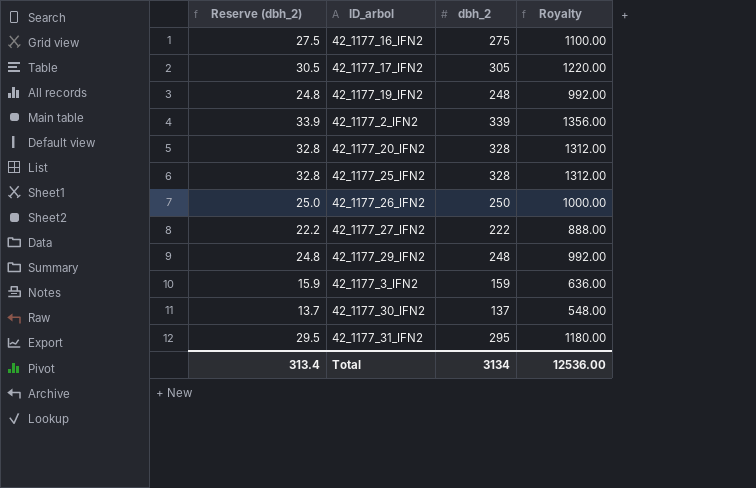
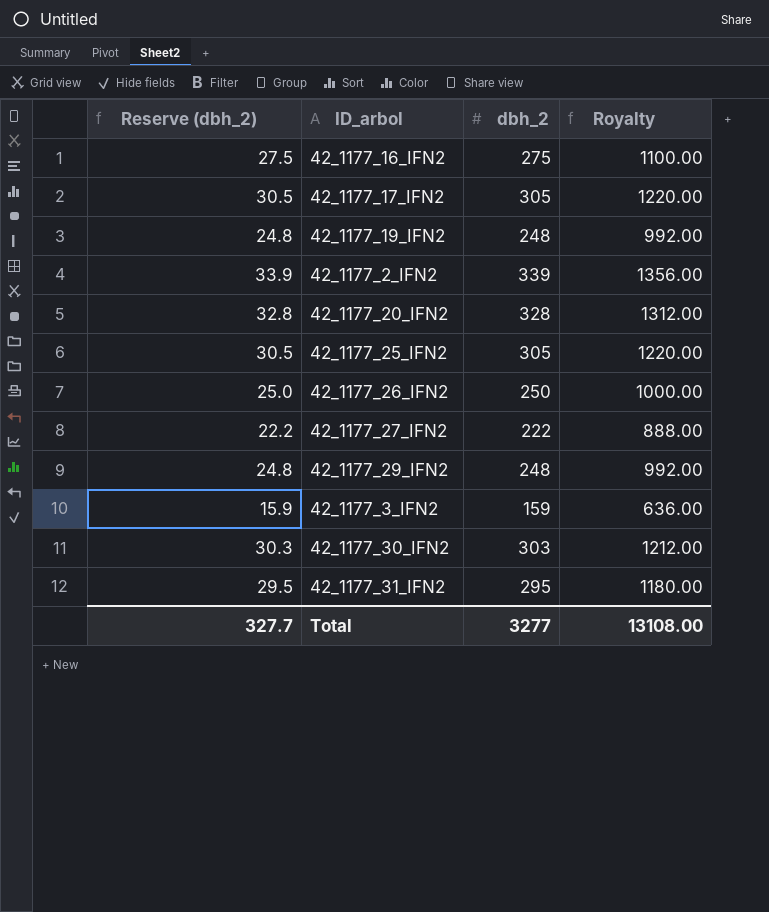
42_1177_25_IFN2 | Reserve (dbh_2): 32.8 -> 30.5
42_1177_25_IFN2 | dbh_2: 328 -> 305
42_1177_25_IFN2 | Royalty: 1312.00 -> 1220.00
42_1177_30_IFN2 | Reserve (dbh_2): 13.7 -> 30.3
42_1177_30_IFN2 | dbh_2: 137 -> 303
42_1177_30_IFN2 | Royalty: 548.00 -> 1212.00
Total | Reserve (dbh_2): 313.4 -> 327.7
Total | dbh_2: 3134 -> 3277
Total | Royalty: 12536.00 -> 13108.00

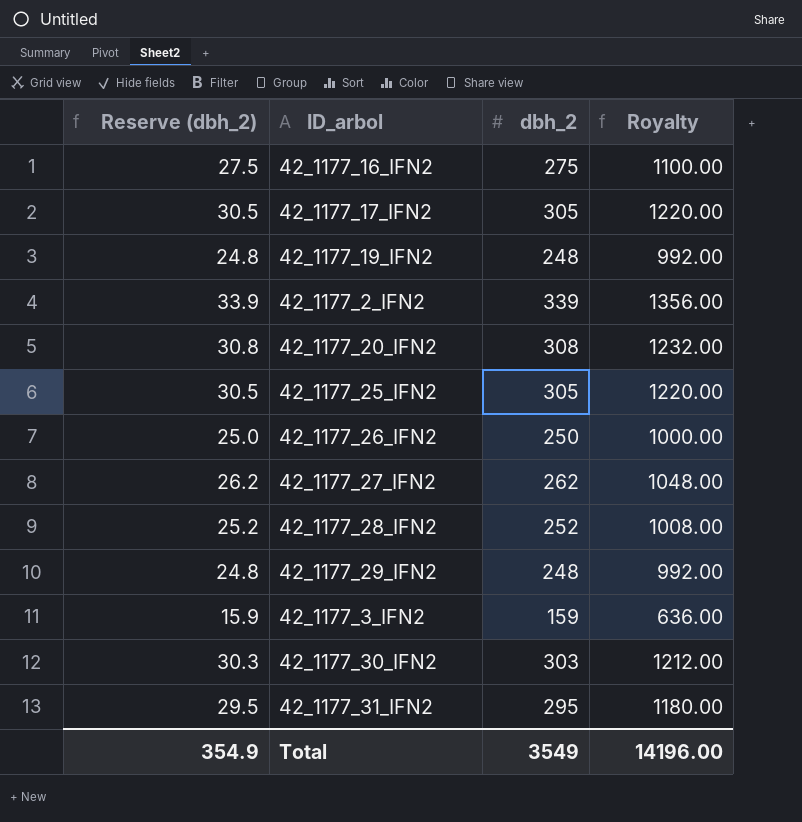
42_1177_20_IFN2 | Reserve (dbh_2): 32.8 -> 30.8
42_1177_20_IFN2 | dbh_2: 328 -> 308
42_1177_20_IFN2 | Royalty: 1312.00 -> 1232.00
42_1177_27_IFN2 | Reserve (dbh_2): 22.2 -> 26.2
42_1177_27_IFN2 | dbh_2: 222 -> 262
42_1177_27_IFN2 | Royalty: 888.00 -> 1048.00
row 42_1177_28_IFN2: none -> 25.2 | 252 | 1008.00
Total | Reserve (dbh_2): 327.7 -> 354.9
Total | dbh_2: 3277 -> 3549
Total | Royalty: 13108.00 -> 14196.00

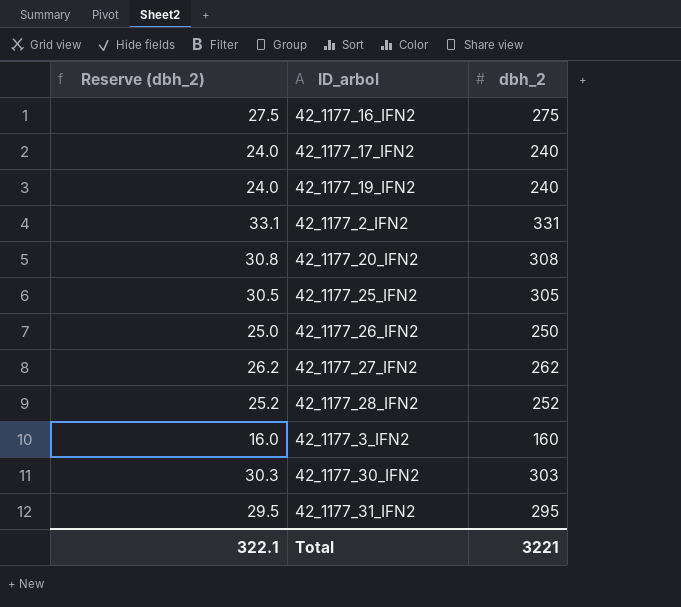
column Royalty | formula: [dbh_2] * 4 -> none
row 42_1177_29_IFN2: 24.8 | 248 | 992.00 -> none
42_1177_17_IFN2 | Reserve (dbh_2): 30.5 -> 24.0
42_1177_17_IFN2 | dbh_2: 305 -> 240
42_1177_19_IFN2 | Reserve (dbh_2): 24.8 -> 24.0
42_1177_19_IFN2 | dbh_2: 248 -> 240
42_1177_2_IFN2 | Reserve (dbh_2): 33.9 -> 33.1
42_1177_2_IFN2 | dbh_2: 339 -> 331
42_1177_3_IFN2 | Reserve (dbh_2): 15.9 -> 16.0
42_1177_3_IFN2 | dbh_2: 159 -> 160
Total | Reserve (dbh_2): 354.9 -> 322.1
Total | dbh_2: 3549 -> 3221

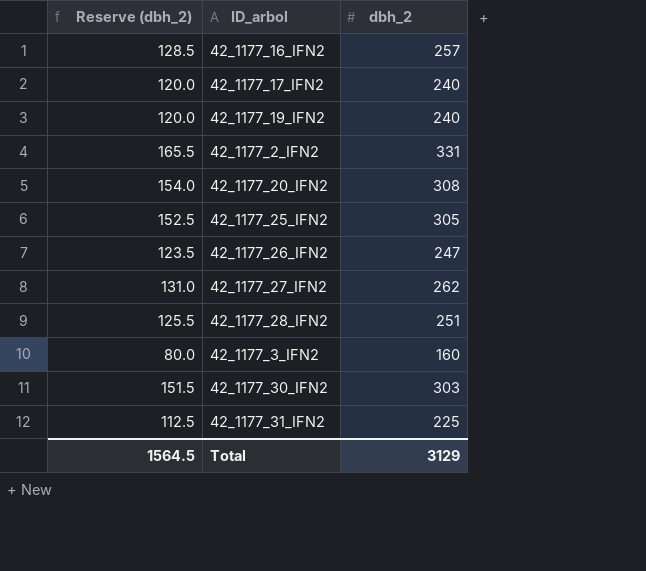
column Reserve (dbh_2) | formula: [dbh_2] * 0.1 -> [dbh_2] * 0.5
42_1177_16_IFN2 | dbh_2: 275 -> 257
42_1177_26_IFN2 | dbh_2: 250 -> 247
42_1177_28_IFN2 | dbh_2: 252 -> 251
42_1177_31_IFN2 | dbh_2: 295 -> 225
Total | Reserve (dbh_2): 322.1 -> 1564.5
Total | dbh_2: 3221 -> 3129

